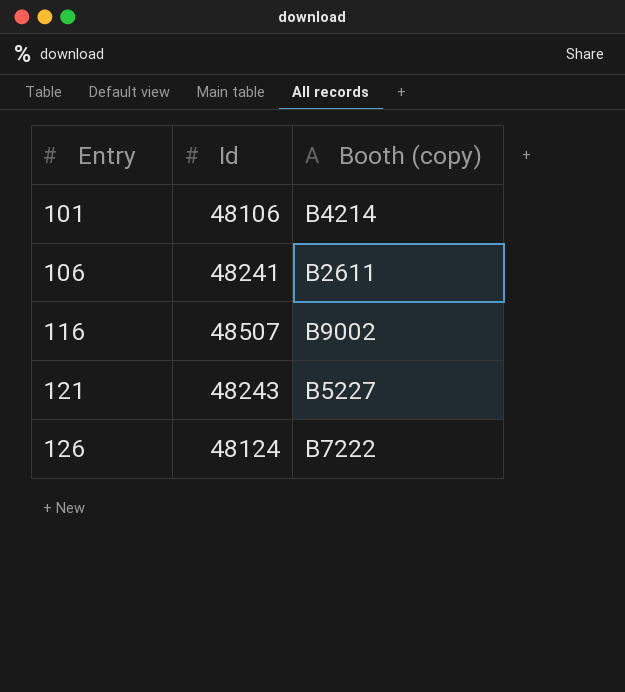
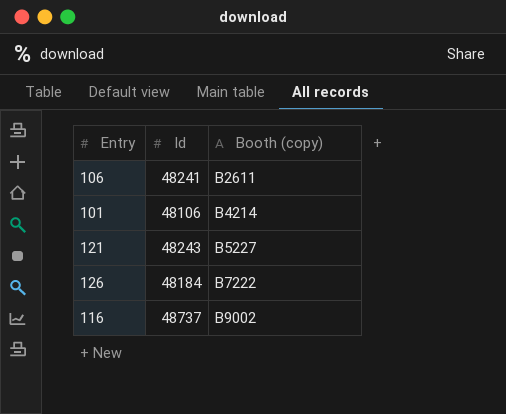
row order: Entry ascending -> Booth (copy) ascending
126 | Id: 48124 -> 48184
116 | Id: 48507 -> 48737

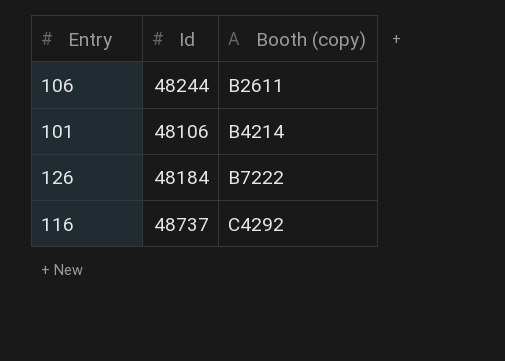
row 121: 48243 | B5227 -> none
106 | Id: 48241 -> 48244
116 | Booth (copy): B9002 -> C4292

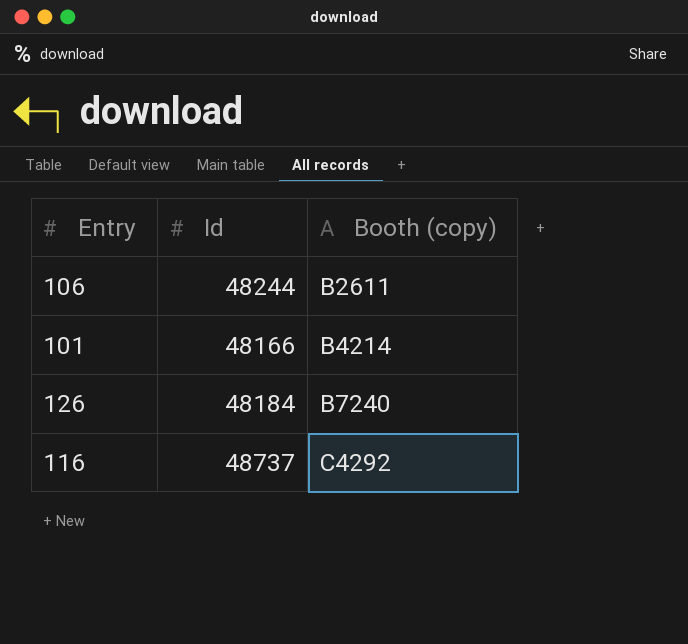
101 | Id: 48106 -> 48166
126 | Booth (copy): B7222 -> B7240

